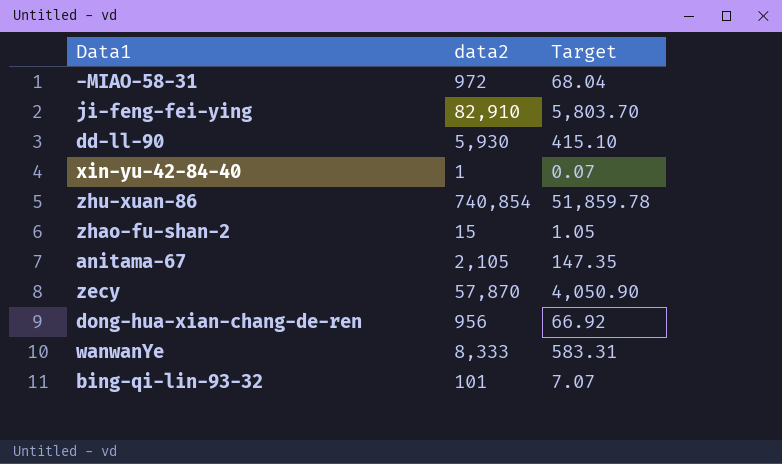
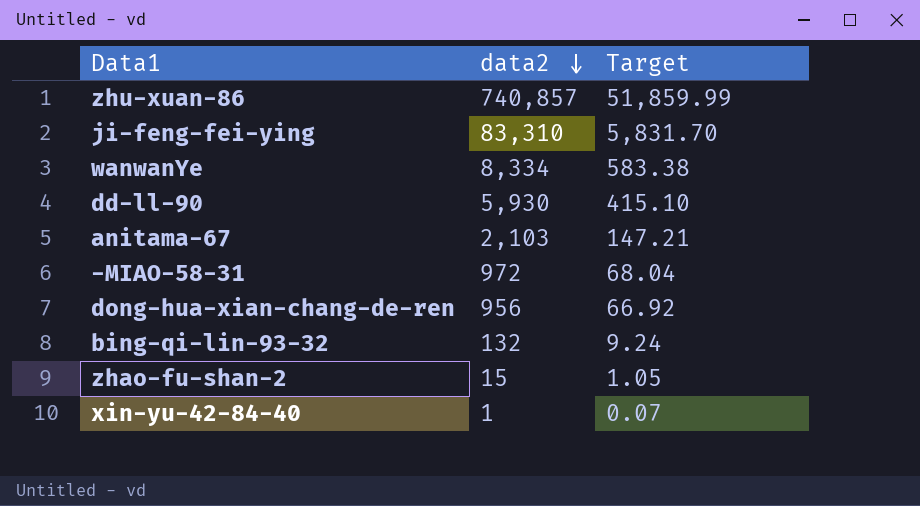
row order: none -> data2 descending
row zecy: 57,870 | 4,050.90 -> none
zhu-xuan-86 | data2: 740,854 -> 740,857
zhu-xuan-86 | Target: 51,859.78 -> 51,859.99
ji-feng-fei-ying | data2: 82,910 -> 83,310
ji-feng-fei-ying | Target: 5,803.70 -> 5,831.70
wanwanYe | data2: 8,333 -> 8,334
wanwanYe | Target: 583.31 -> 583.38
anitama-67 | data2: 2,105 -> 2,103
anitama-67 | Target: 147.35 -> 147.21
bing-qi-lin-93-32 | data2: 101 -> 132
bing-qi-lin-93-32 | Target: 7.07 -> 9.24

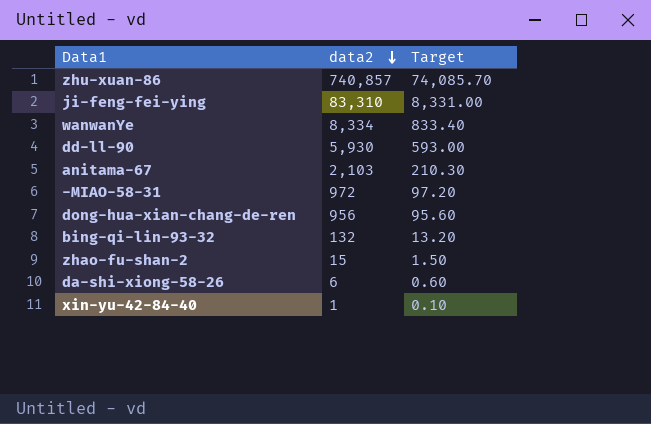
column Target | formula: [data2] * 0.07 -> [data2] * 0.1
row da-shi-xiong-58-26: none -> 6 | 0.60

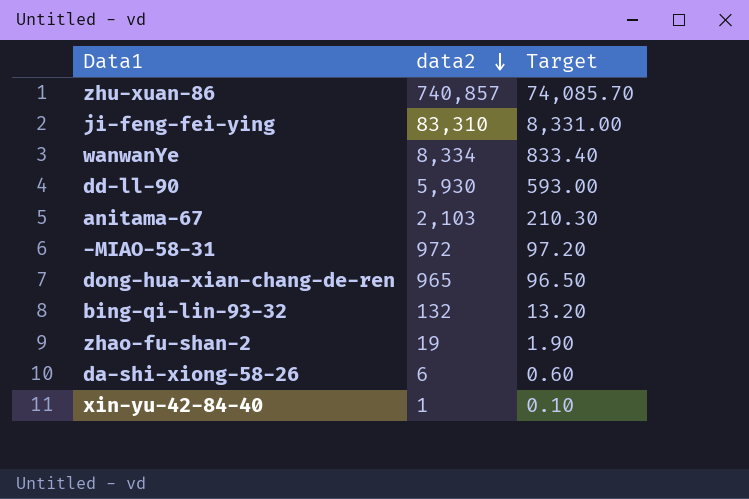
dong-hua-xian-chang-de-ren | data2: 956 -> 965
dong-hua-xian-chang-de-ren | Target: 95.60 -> 96.50
zhao-fu-shan-2 | data2: 15 -> 19
zhao-fu-shan-2 | Target: 1.50 -> 1.90

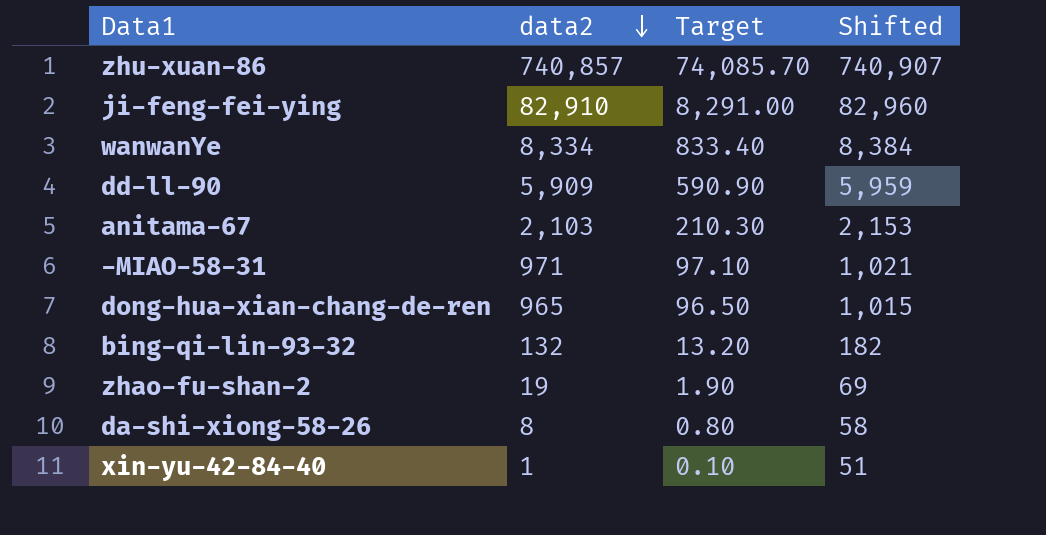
column Shifted | formula: none -> [data2] + 50
ji-feng-fei-ying | data2: 83,310 -> 82,910
ji-feng-fei-ying | Target: 8,331.00 -> 8,291.00
dd-ll-90 | data2: 5,930 -> 5,909
dd-ll-90 | Target: 593.00 -> 590.90
-MIAO-58-31 | data2: 972 -> 971
-MIAO-58-31 | Target: 97.20 -> 97.10
da-shi-xiong-58-26 | data2: 6 -> 8
da-shi-xiong-58-26 | Target: 0.60 -> 0.80

